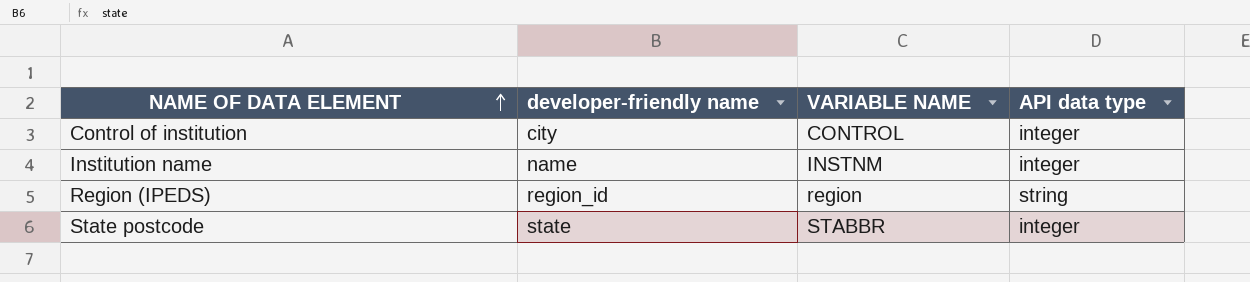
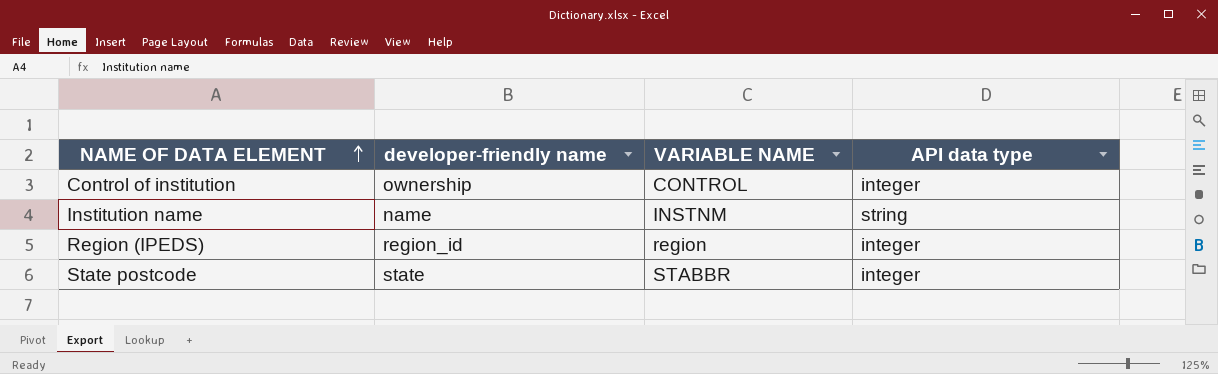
Control of institution | developer-friendly name: city -> ownership
Institution name | API data type: integer -> string
Region (IPEDS) | API data type: string -> integer

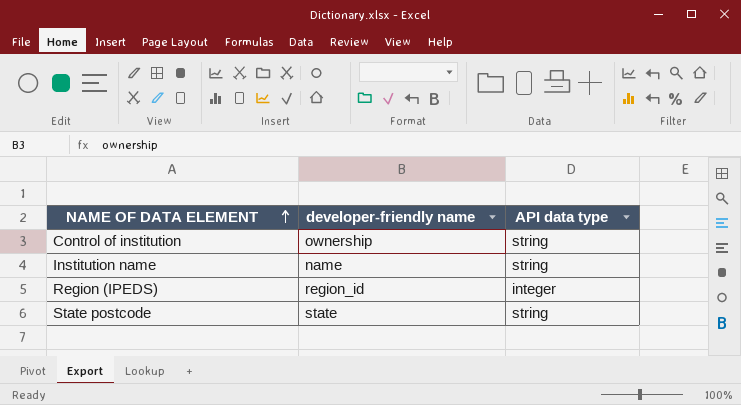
column VARIABLE NAME | position: 3 -> none
Control of institution | API data type: integer -> string
State postcode | API data type: integer -> string

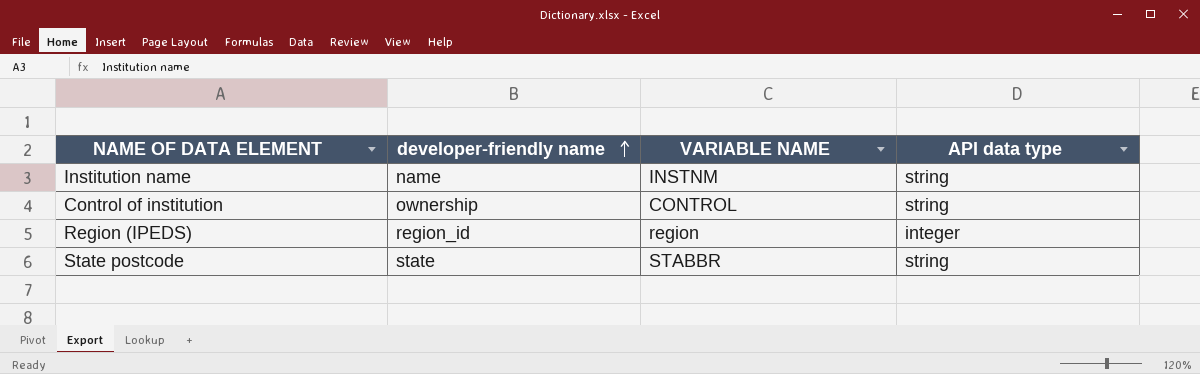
row order: NAME OF DATA ELEMENT ascending -> developer-friendly name ascending
column VARIABLE NAME | position: none -> 3

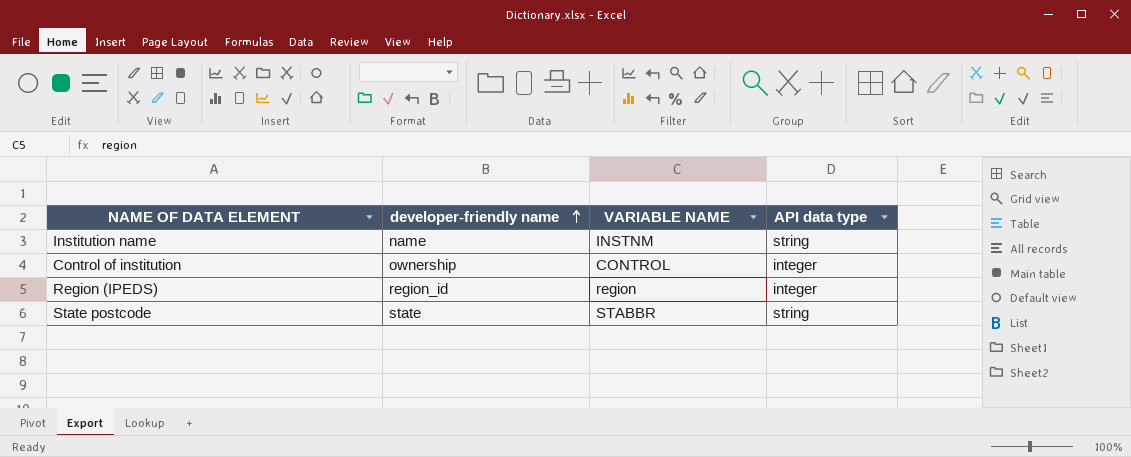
Control of institution | API data type: string -> integer

